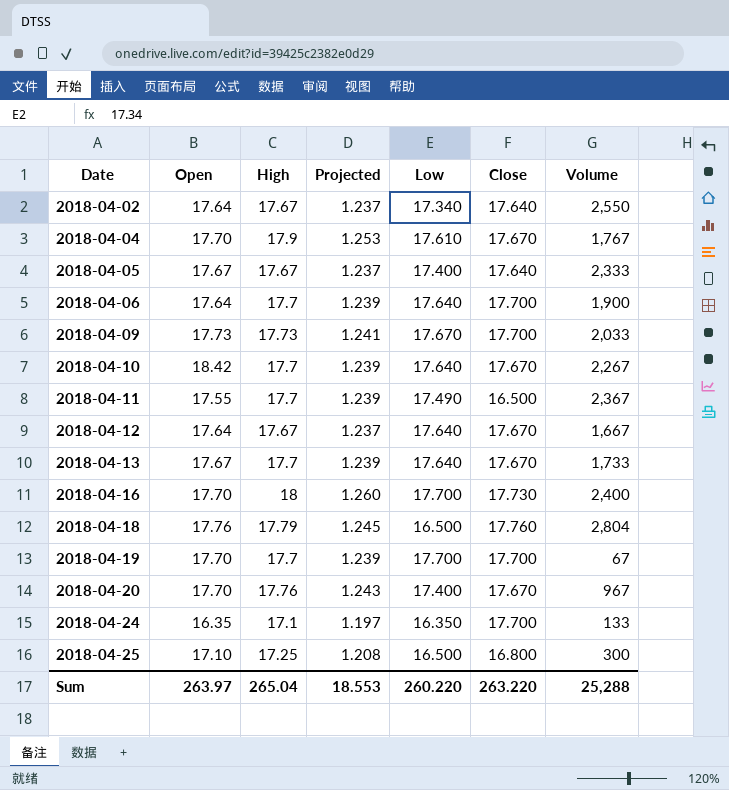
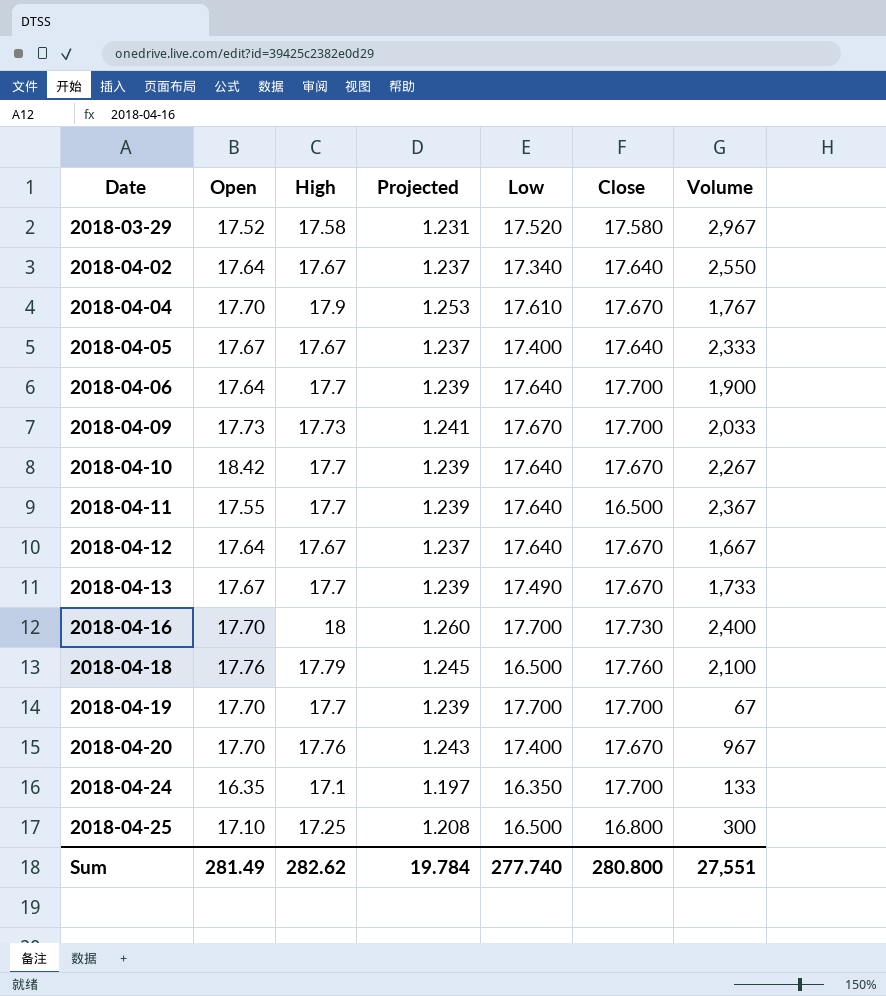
row 2018-03-29: none -> 17.52 | 17.58 | 1.231 | 17.520 | 17.580 | 2,967
2018-04-11 | Low: 17.490 -> 17.640
2018-04-13 | Low: 17.640 -> 17.490
2018-04-18 | Volume: 2,804 -> 2,100
Sum | Open: 263.97 -> 281.49
Sum | High: 265.04 -> 282.62
Sum | Projected: 18.553 -> 19.784
Sum | Low: 260.220 -> 277.740
Sum | Close: 263.220 -> 280.800
Sum | Volume: 25,288 -> 27,551

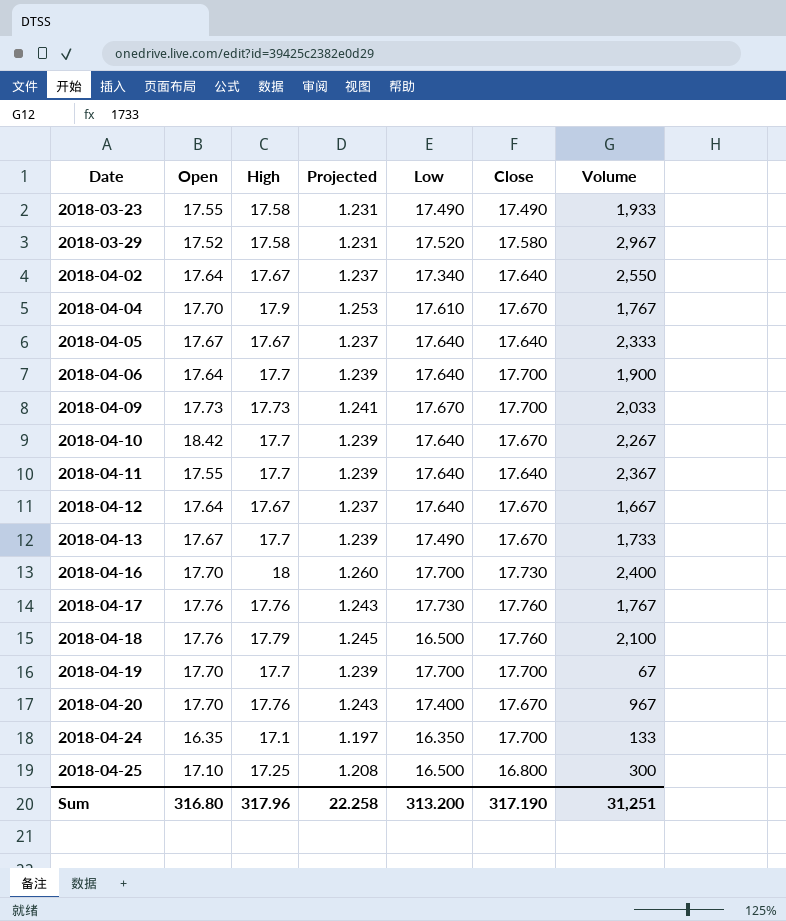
row 2018-03-23: none -> 17.55 | 17.58 | 1.231 | 17.490 | 17.490 | 1,933
2018-04-05 | Low: 17.400 -> 17.640
2018-04-11 | Close: 16.500 -> 17.640
row 2018-04-17: none -> 17.76 | 17.76 | 1.243 | 17.730 | 17.760 | 1,767
Sum | Open: 281.49 -> 316.80
Sum | High: 282.62 -> 317.96
Sum | Projected: 19.784 -> 22.258
Sum | Low: 277.740 -> 313.200
Sum | Close: 280.800 -> 317.190
Sum | Volume: 27,551 -> 31,251

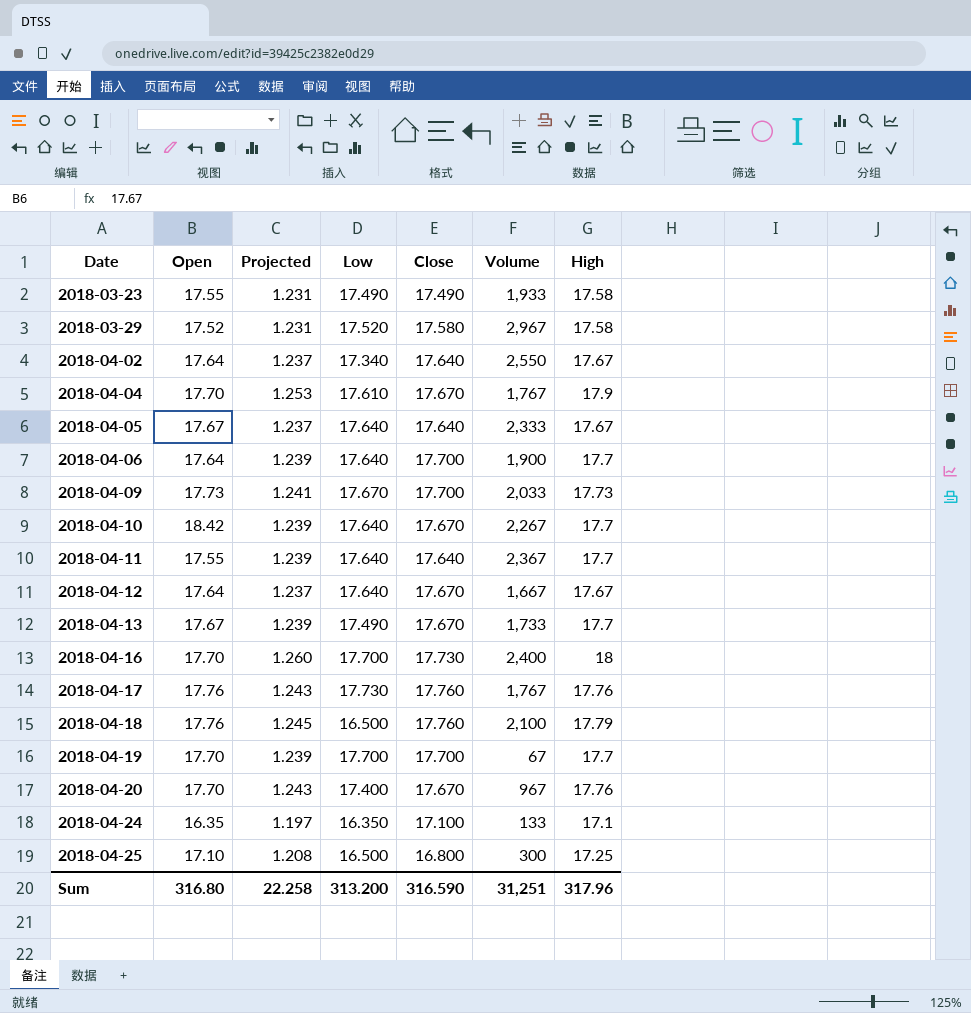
column High | position: 3 -> 7
2018-04-24 | Close: 17.700 -> 17.100
Sum | Close: 317.190 -> 316.590

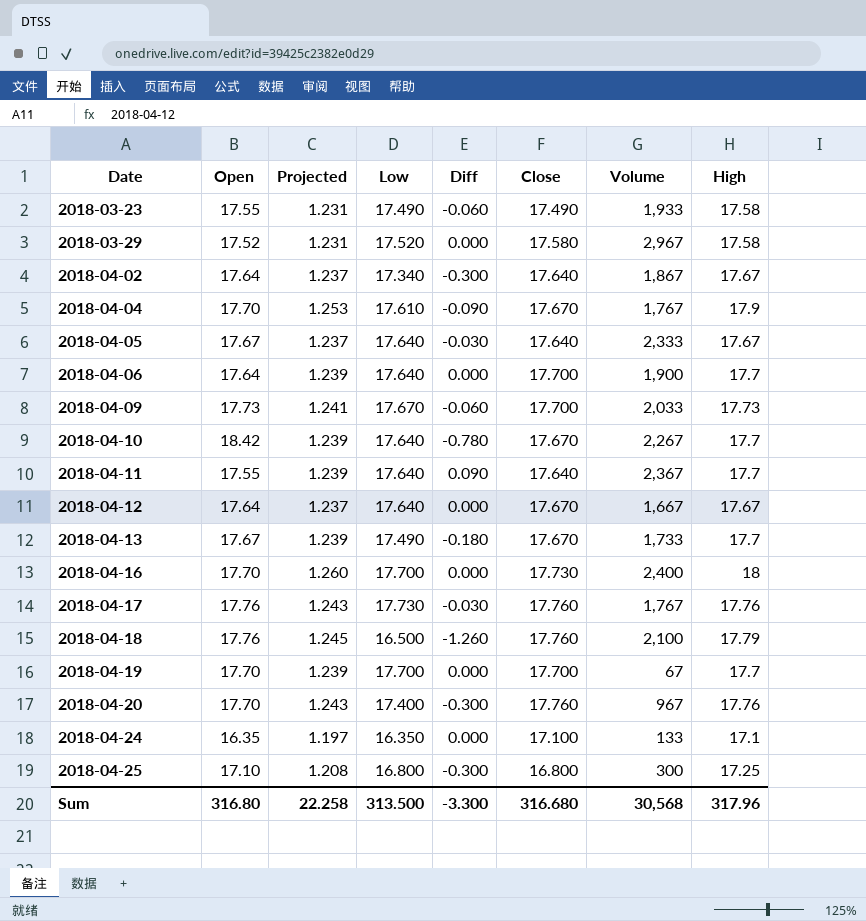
column Diff | formula: none -> [Low] - [Open]
2018-04-02 | Volume: 2,550 -> 1,867
2018-04-20 | Close: 17.670 -> 17.760
2018-04-25 | Low: 16.500 -> 16.800
Sum | Low: 313.200 -> 313.500
Sum | Close: 316.590 -> 316.680
Sum | Volume: 31,251 -> 30,568

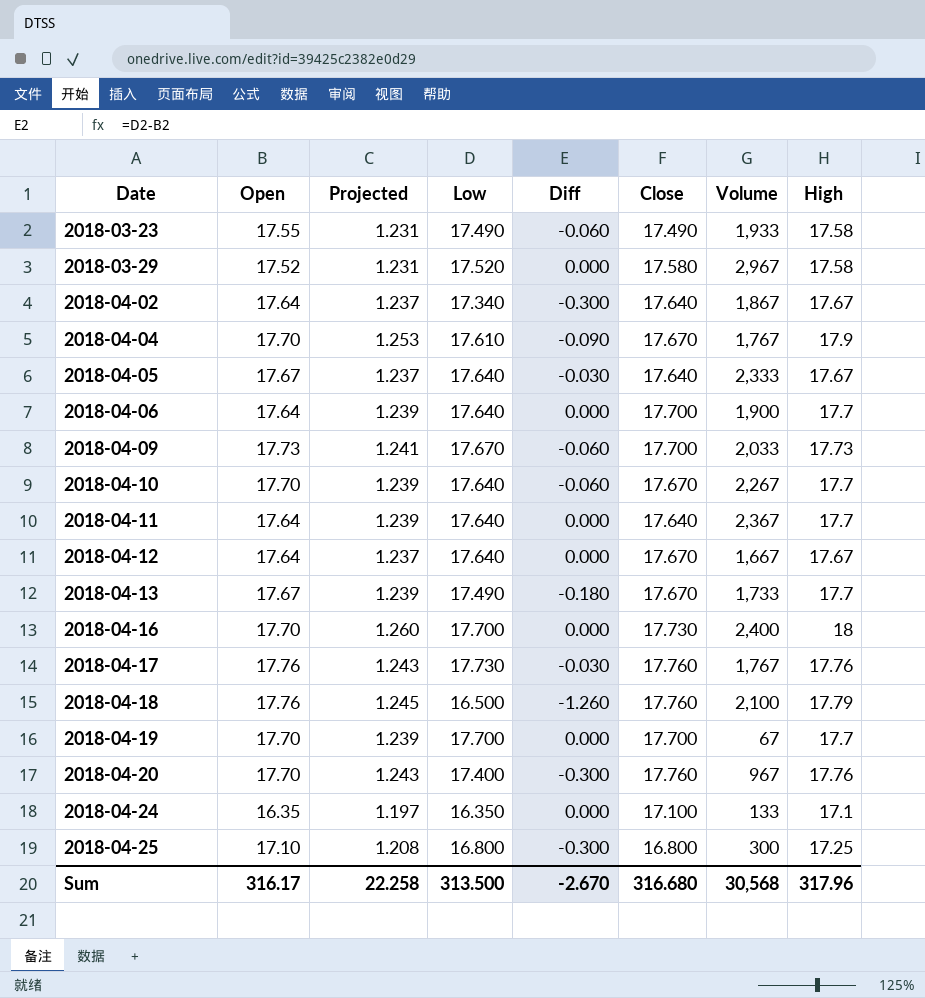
2018-04-10 | Open: 18.42 -> 17.70
2018-04-10 | Diff: -0.780 -> -0.060
2018-04-11 | Open: 17.55 -> 17.64
2018-04-11 | Diff: 0.090 -> 0.000
Sum | Open: 316.80 -> 316.17
Sum | Diff: -3.300 -> -2.670

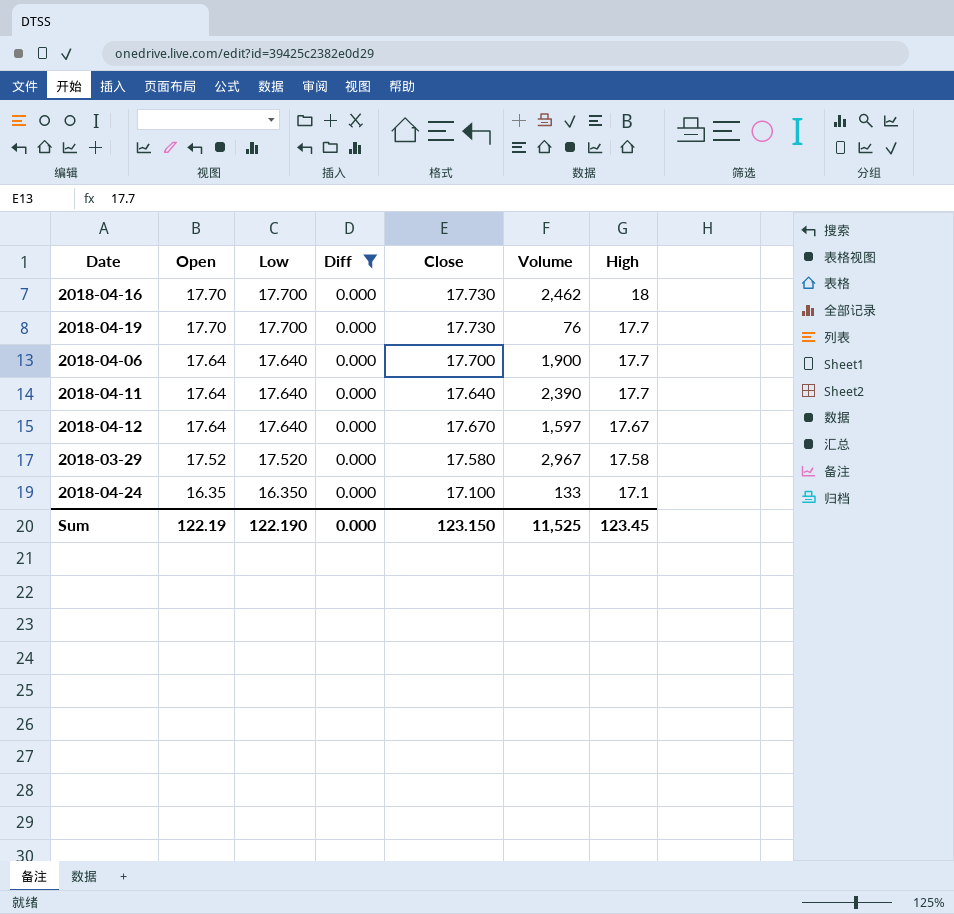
filter: none -> Diff = 0.000
row order: Date ascending -> Open descending
column Projected | formula: [High] * 0.07 -> none
2018-04-16 | Volume: 2,400 -> 2,462
2018-04-19 | Close: 17.700 -> 17.730
2018-04-19 | Volume: 67 -> 76
2018-04-11 | Volume: 2,367 -> 2,390
2018-04-12 | Volume: 1,667 -> 1,597
Sum | Open: 316.17 -> 122.19
Sum | Low: 313.500 -> 122.190
Sum | Diff: -2.670 -> 0.000
Sum | Close: 316.680 -> 123.150
Sum | Volume: 30,568 -> 11,525
Sum | High: 317.96 -> 123.45

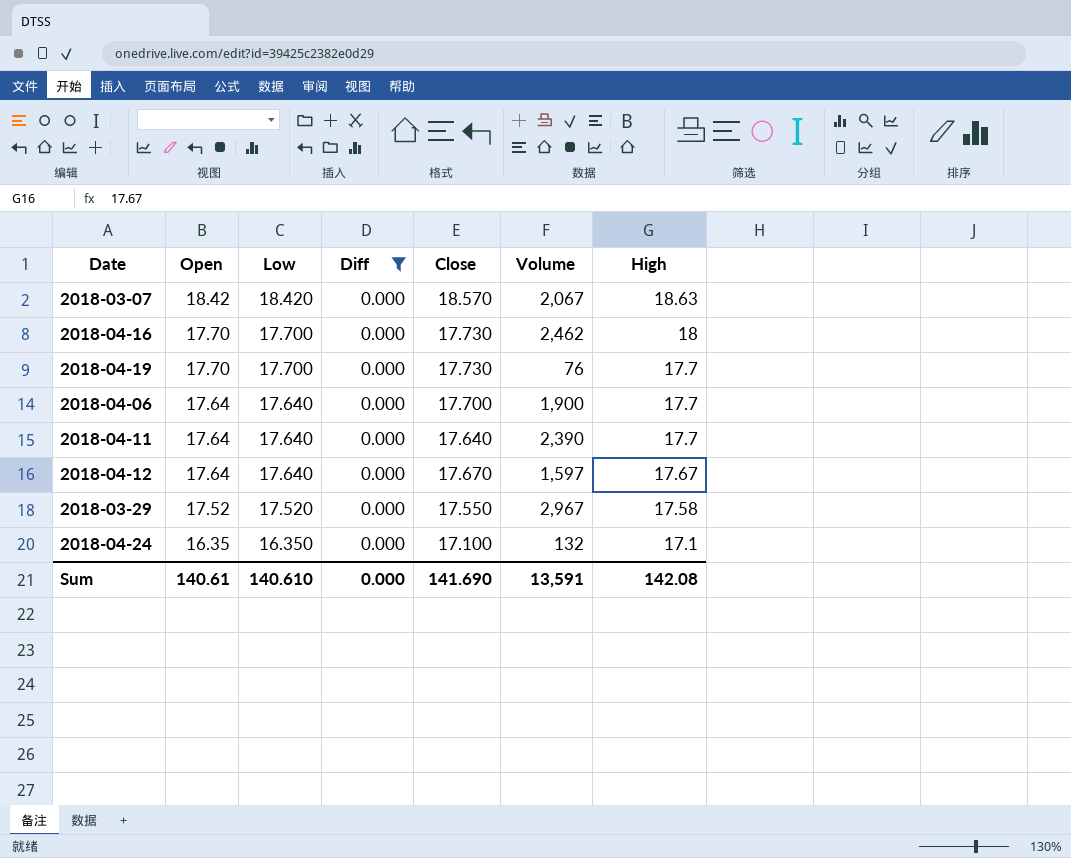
row 2018-03-07: none -> 18.42 | 18.420 | 0.000 | 18.570 | 2,067 | 18.63
2018-03-29 | Close: 17.580 -> 17.550
2018-04-24 | Volume: 133 -> 132
Sum | Open: 122.19 -> 140.61
Sum | Low: 122.190 -> 140.610
Sum | Close: 123.150 -> 141.690
Sum | Volume: 11,525 -> 13,591
Sum | High: 123.45 -> 142.08

